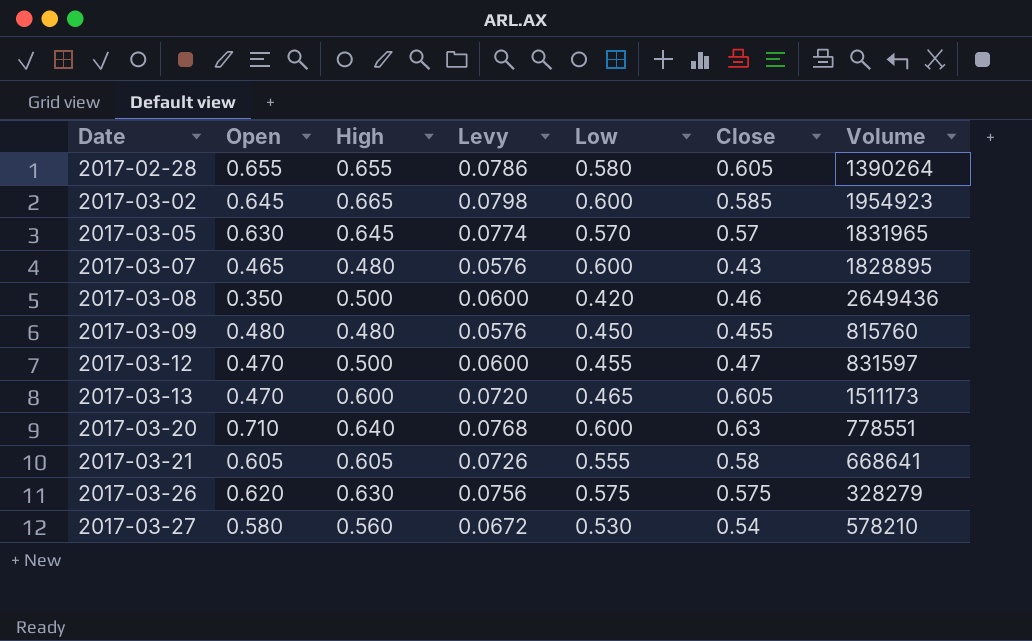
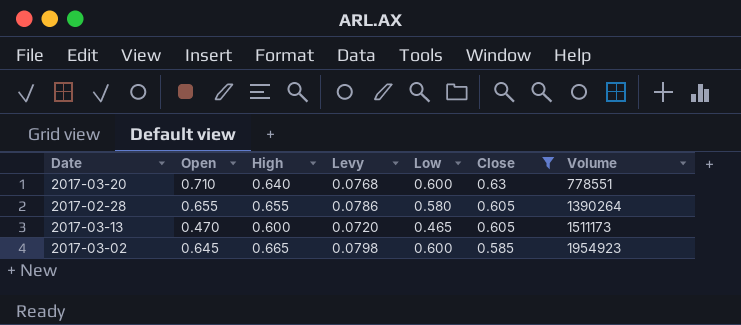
filter: none -> Close >= 0.585
row order: Date ascending -> Close descending

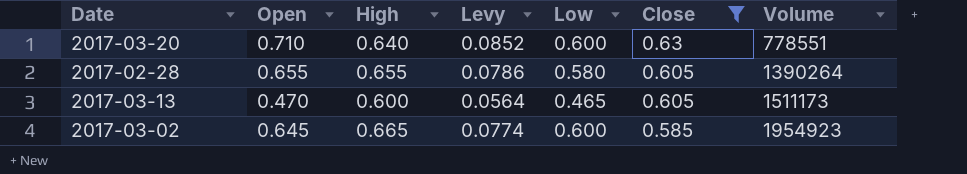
column Levy | formula: [High] * 0.12 -> [Open] * 0.12

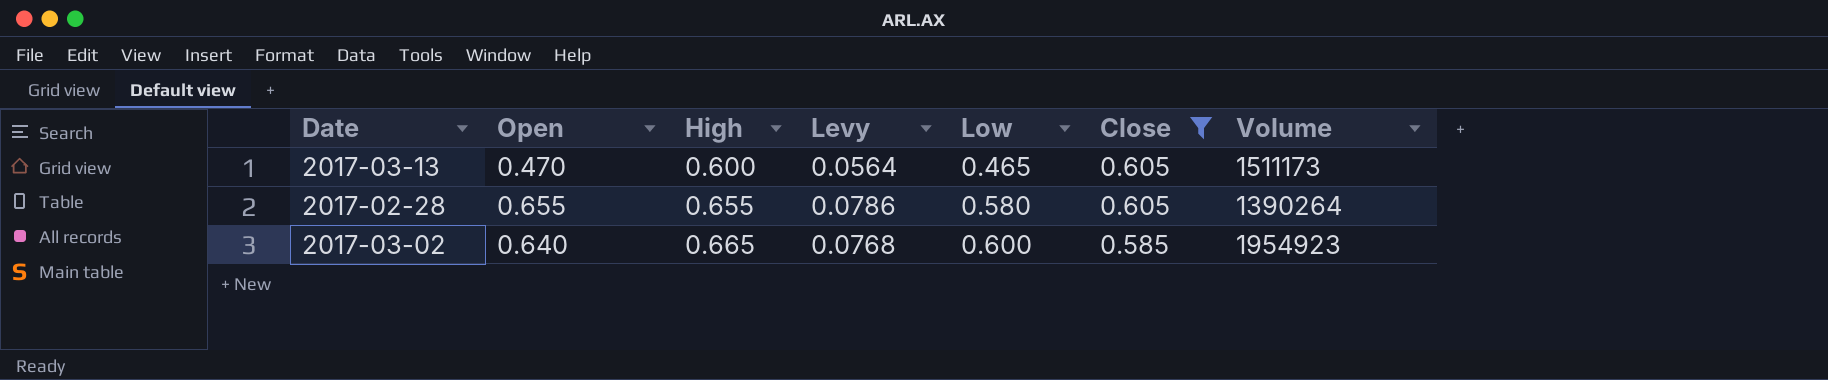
row order: Close descending -> High ascending
row 2017-03-20: 0.710 | 0.640 | 0.0852 | 0.600 | 0.63 | 778551 -> none
2017-03-02 | Open: 0.645 -> 0.640
2017-03-02 | Levy: 0.0774 -> 0.0768

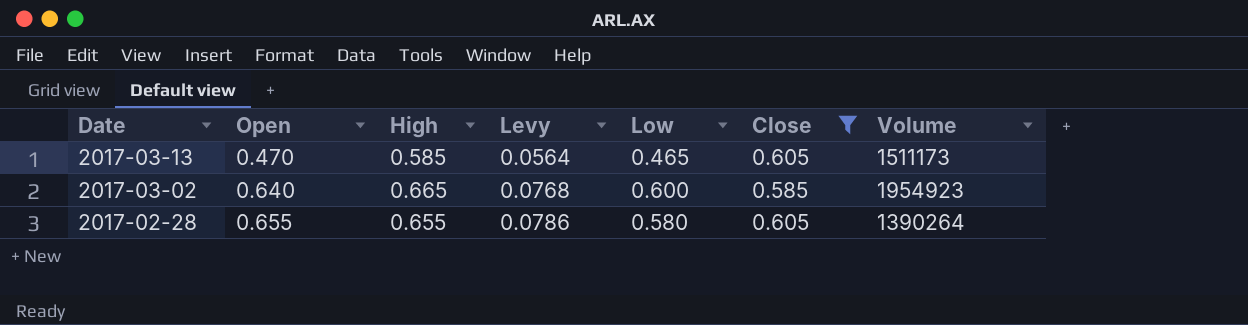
row order: High ascending -> Date descending
2017-03-13 | High: 0.600 -> 0.585

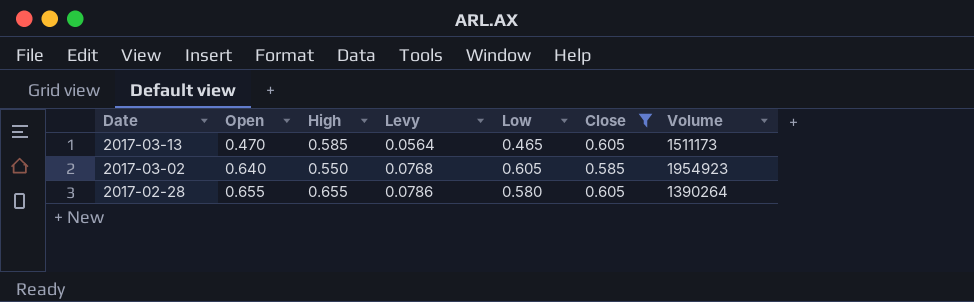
2017-03-02 | High: 0.665 -> 0.550
2017-03-02 | Low: 0.600 -> 0.605

